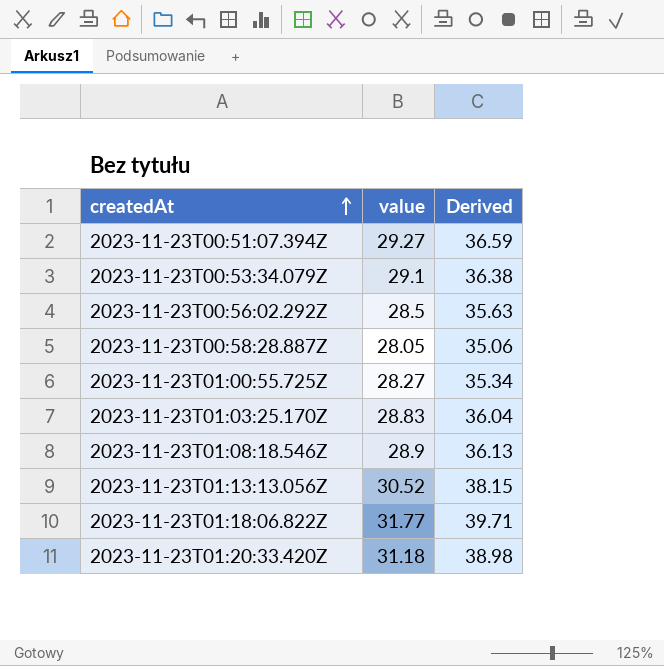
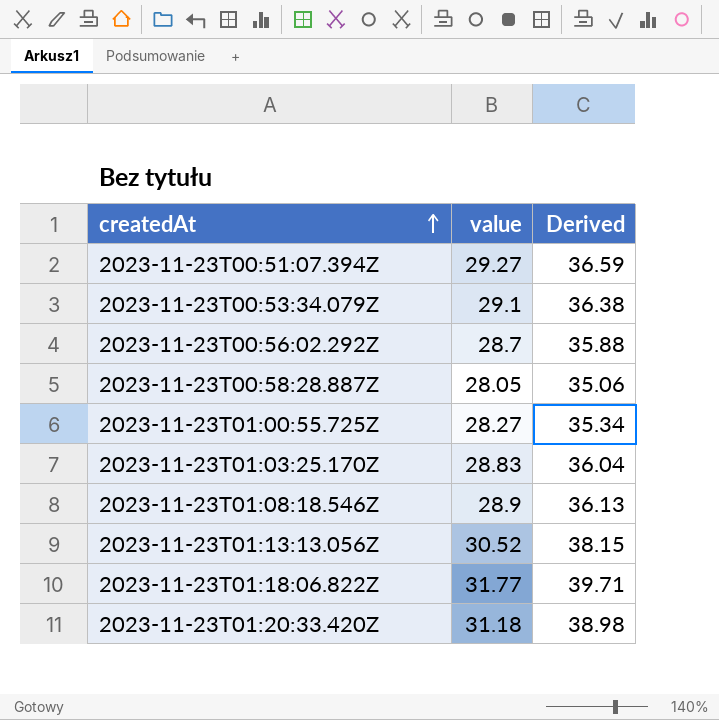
2023-11-23T00:56:02.292Z | value: 28.5 -> 28.7
2023-11-23T00:56:02.292Z | Derived: 35.63 -> 35.88

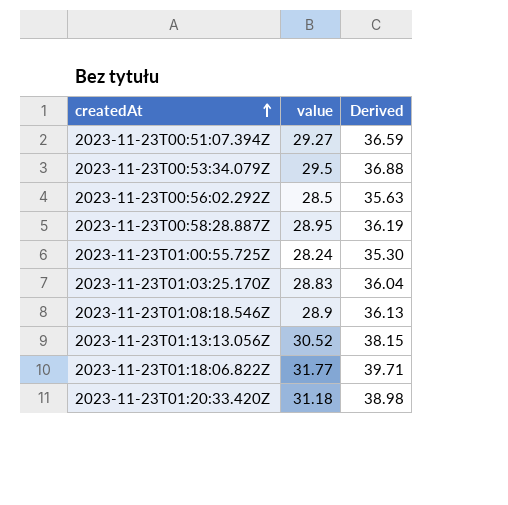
2023-11-23T00:53:34.079Z | value: 29.1 -> 29.5
2023-11-23T00:53:34.079Z | Derived: 36.38 -> 36.88
2023-11-23T00:56:02.292Z | value: 28.7 -> 28.5
2023-11-23T00:56:02.292Z | Derived: 35.88 -> 35.63
2023-11-23T00:58:28.887Z | value: 28.05 -> 28.95
2023-11-23T00:58:28.887Z | Derived: 35.06 -> 36.19
2023-11-23T01:00:55.725Z | value: 28.27 -> 28.24
2023-11-23T01:00:55.725Z | Derived: 35.34 -> 35.30

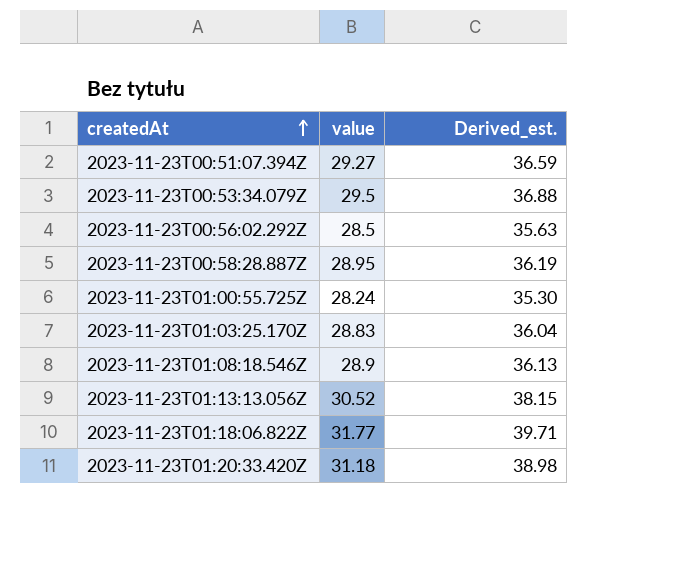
column name: Derived -> Derived_est.

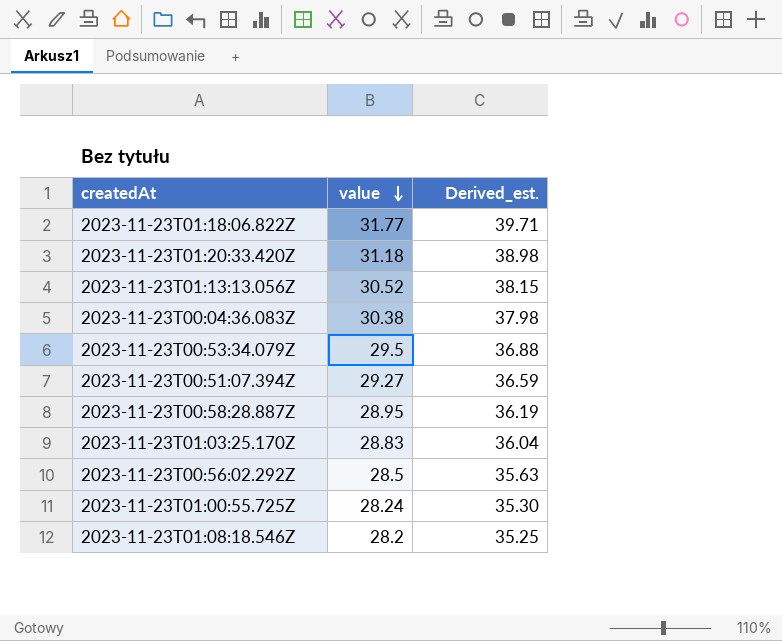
row order: createdAt ascending -> value descending
row 2023-11-23T00:04:36.083Z: none -> 30.38 | 37.98
2023-11-23T01:08:18.546Z | value: 28.9 -> 28.2
2023-11-23T01:08:18.546Z | Derived_est.: 36.13 -> 35.25

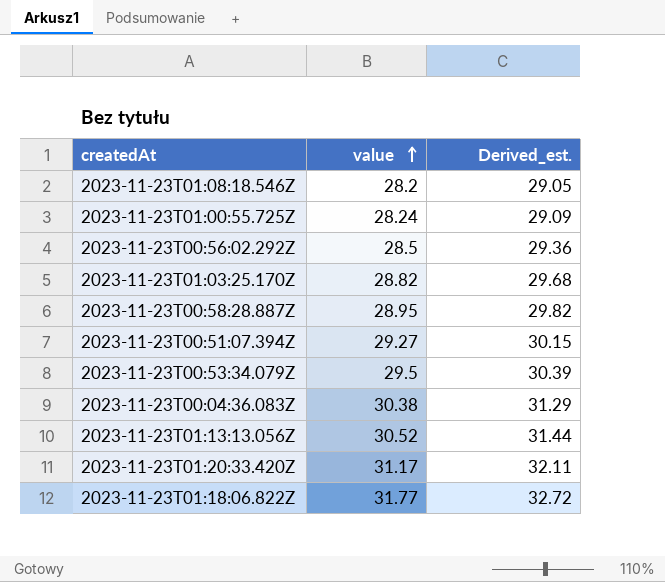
row order: value descending -> value ascending
column Derived_est. | formula: [value] * 1.25 -> [value] * 1.03
2023-11-23T01:03:25.170Z | value: 28.83 -> 28.82
2023-11-23T01:20:33.420Z | value: 31.18 -> 31.17

